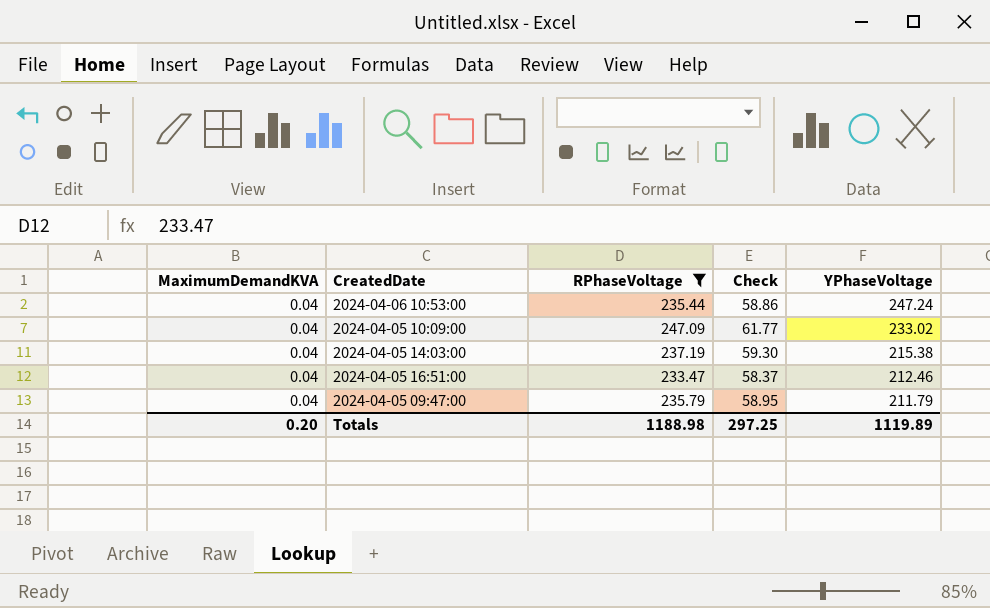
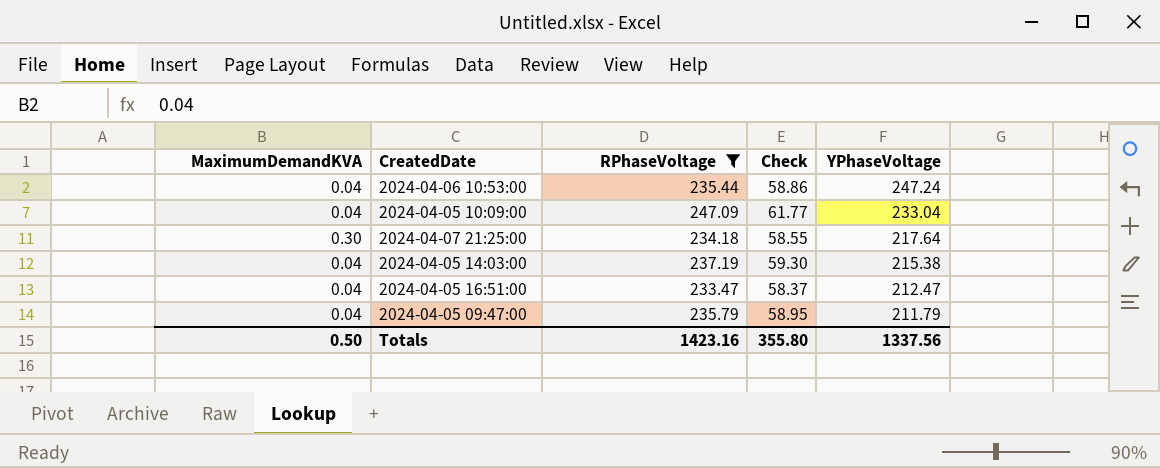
2024-04-05 10:09:00 | YPhaseVoltage: 233.02 -> 233.04
row 2024-04-07 21:25:00: none -> 0.30 | 234.18 | 58.55 | 217.64
2024-04-05 16:51:00 | YPhaseVoltage: 212.46 -> 212.47
Totals | MaximumDemandKVA: 0.20 -> 0.50
Totals | RPhaseVoltage: 1188.98 -> 1423.16
Totals | Check: 297.25 -> 355.80
Totals | YPhaseVoltage: 1119.89 -> 1337.56

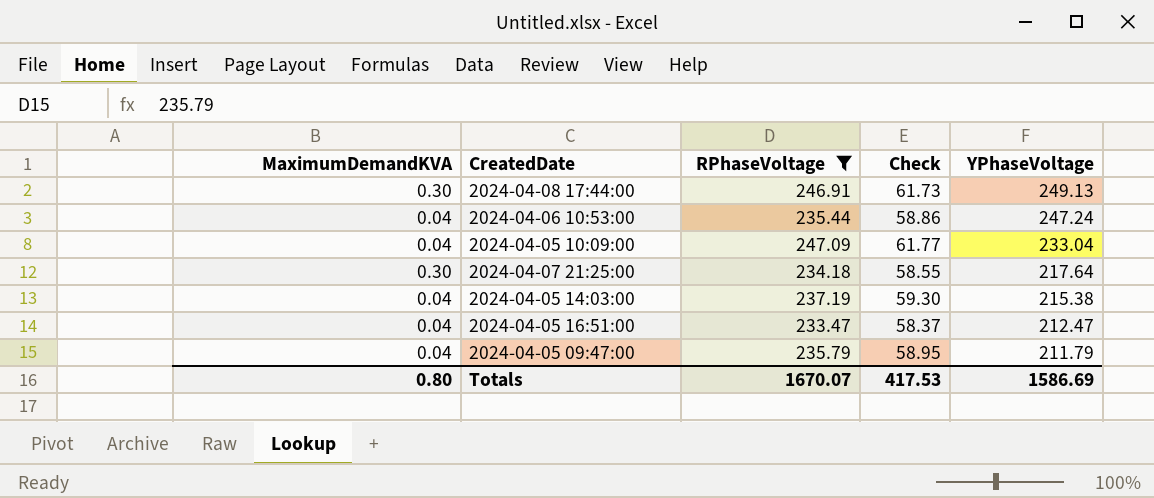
row 2024-04-08 17:44:00: none -> 0.30 | 246.91 | 61.73 | 249.13
Totals | MaximumDemandKVA: 0.50 -> 0.80
Totals | RPhaseVoltage: 1423.16 -> 1670.07
Totals | Check: 355.80 -> 417.53
Totals | YPhaseVoltage: 1337.56 -> 1586.69

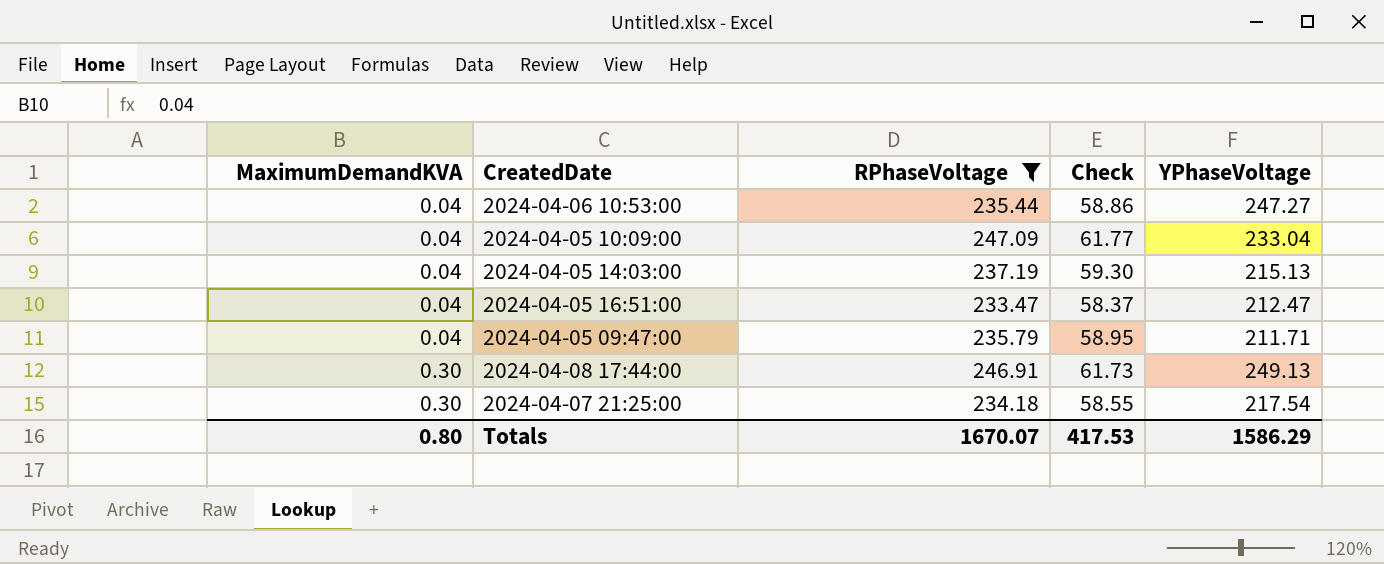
row order: YPhaseVoltage descending -> MaximumDemandKVA ascending
2024-04-06 10:53:00 | YPhaseVoltage: 247.24 -> 247.27
2024-04-05 14:03:00 | YPhaseVoltage: 215.38 -> 215.13
2024-04-05 09:47:00 | YPhaseVoltage: 211.79 -> 211.71
2024-04-07 21:25:00 | YPhaseVoltage: 217.64 -> 217.54
Totals | YPhaseVoltage: 1586.69 -> 1586.29

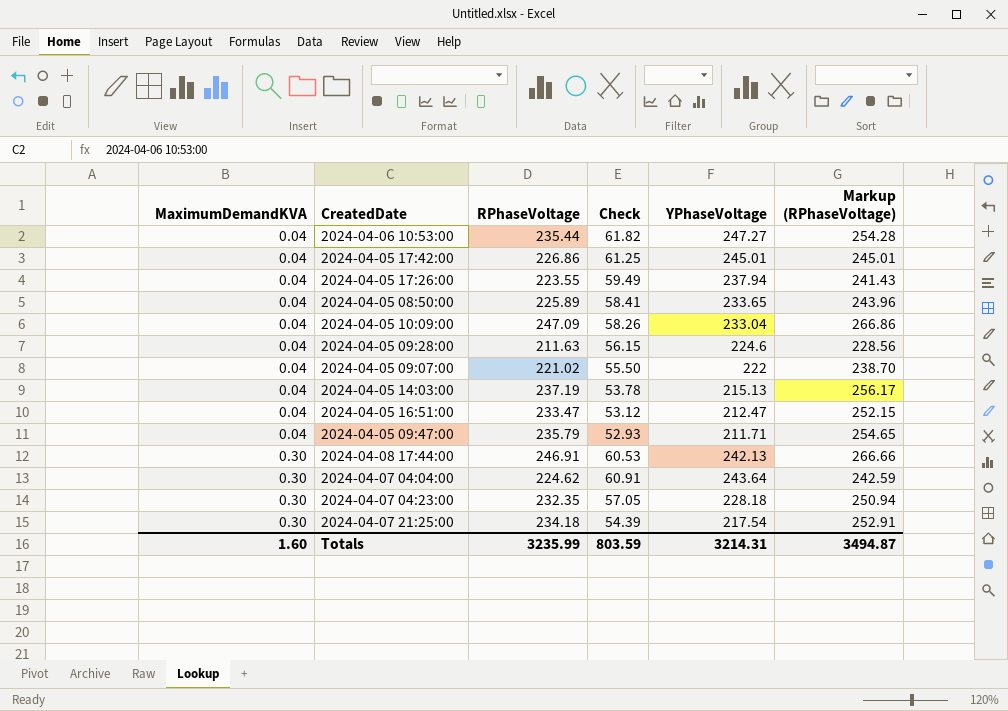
filter: RPhaseVoltage >= 233.47 -> none
column Check | formula: [RPhaseVoltage] * 0.25 -> [YPhaseVoltage] * 0.25
column Markup (RPhaseVoltage) | formula: none -> [RPhaseVoltage] * 1.08
2024-04-08 17:44:00 | YPhaseVoltage: 249.13 -> 242.13
Totals | MaximumDemandKVA: 0.80 -> 1.60
Totals | RPhaseVoltage: 1670.07 -> 3235.99
Totals | Check: 417.53 -> 803.59
Totals | YPhaseVoltage: 1586.29 -> 3214.31

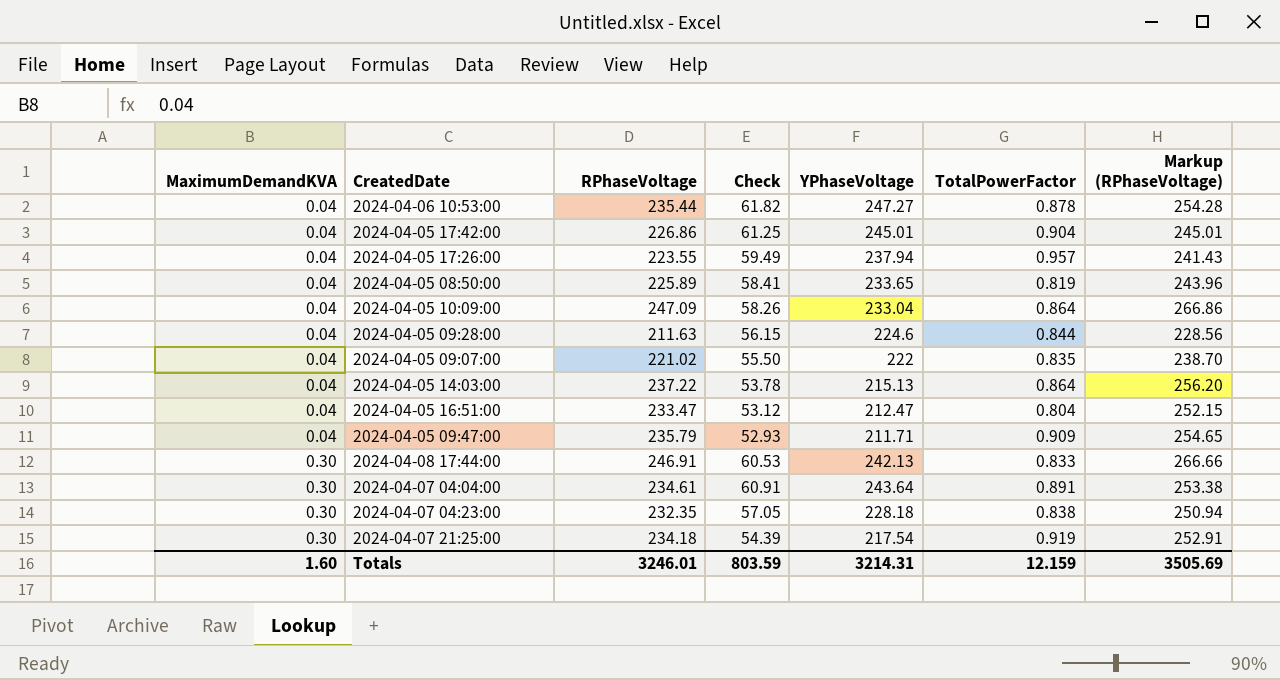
column TotalPowerFactor | position: none -> 6
2024-04-05 14:03:00 | RPhaseVoltage: 237.19 -> 237.22
2024-04-05 14:03:00 | Markup (RPhaseVoltage): 256.17 -> 256.20
2024-04-07 04:04:00 | RPhaseVoltage: 224.62 -> 234.61
2024-04-07 04:04:00 | Markup (RPhaseVoltage): 242.59 -> 253.38
Totals | RPhaseVoltage: 3235.99 -> 3246.01
Totals | Markup (RPhaseVoltage): 3494.87 -> 3505.69

